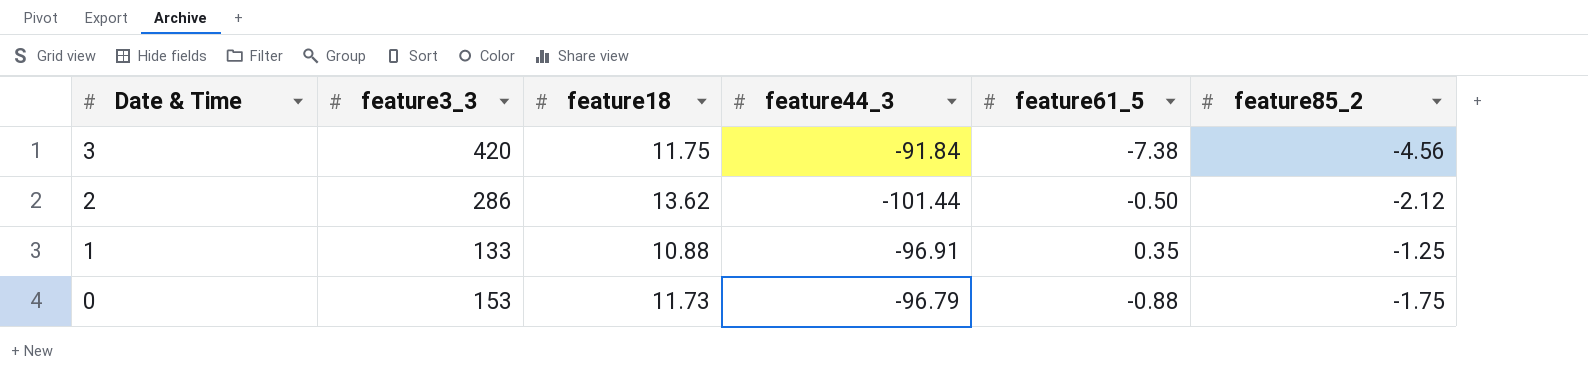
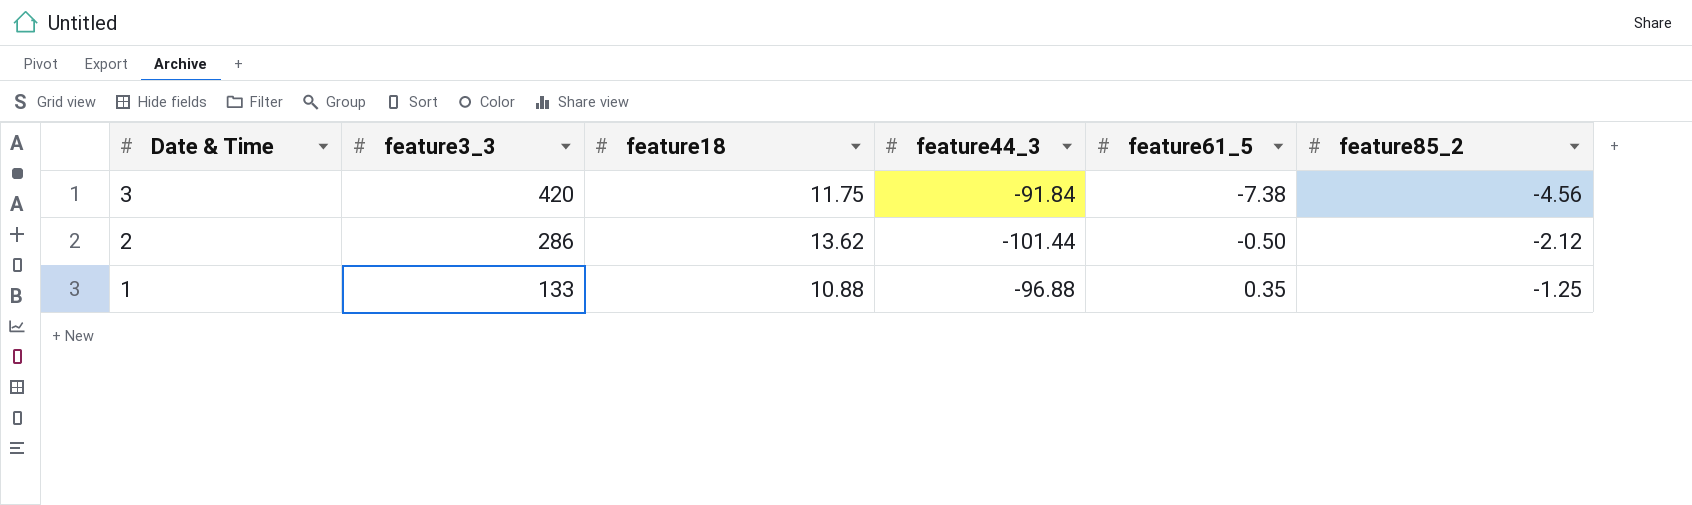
row 0: 153 | 11.73 | -96.79 | -0.88 | -1.75 -> none
1 | feature44_3: -96.91 -> -96.88

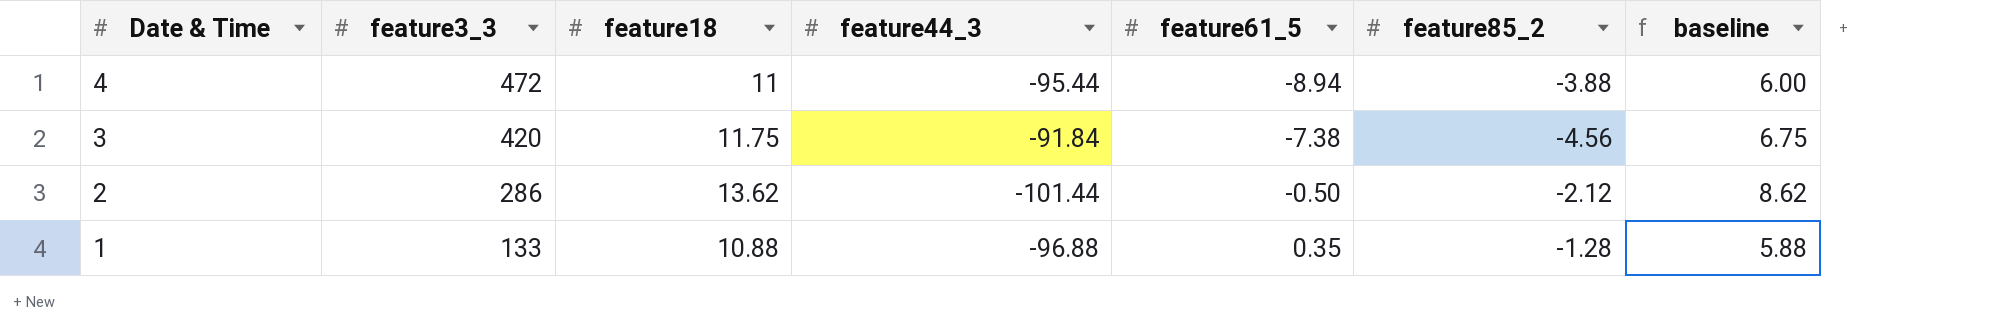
column baseline | formula: none -> [feature18] - 5
row 4: none -> 472 | 11 | -95.44 | -8.94 | -3.88 | 6.00
1 | feature85_2: -1.25 -> -1.28

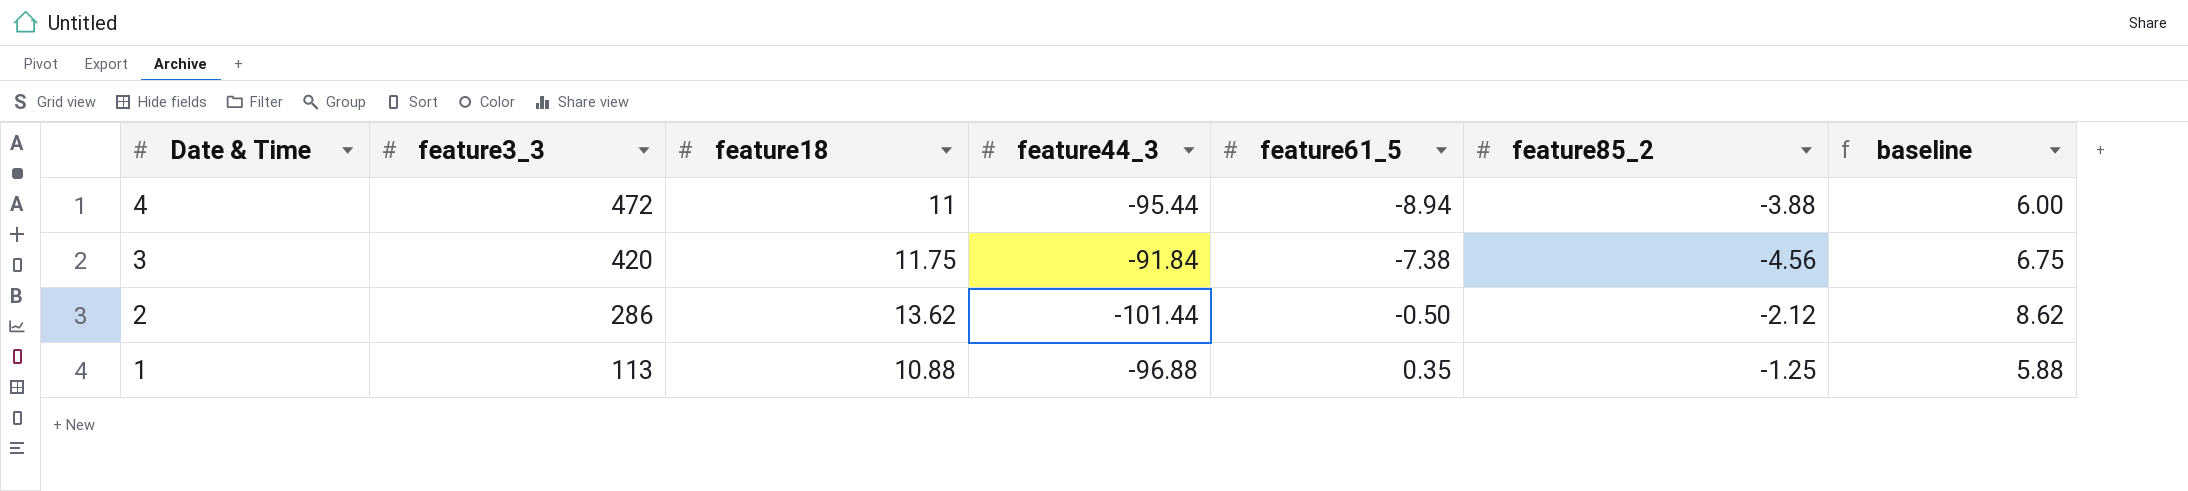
1 | feature3_3: 133 -> 113
1 | feature85_2: -1.28 -> -1.25

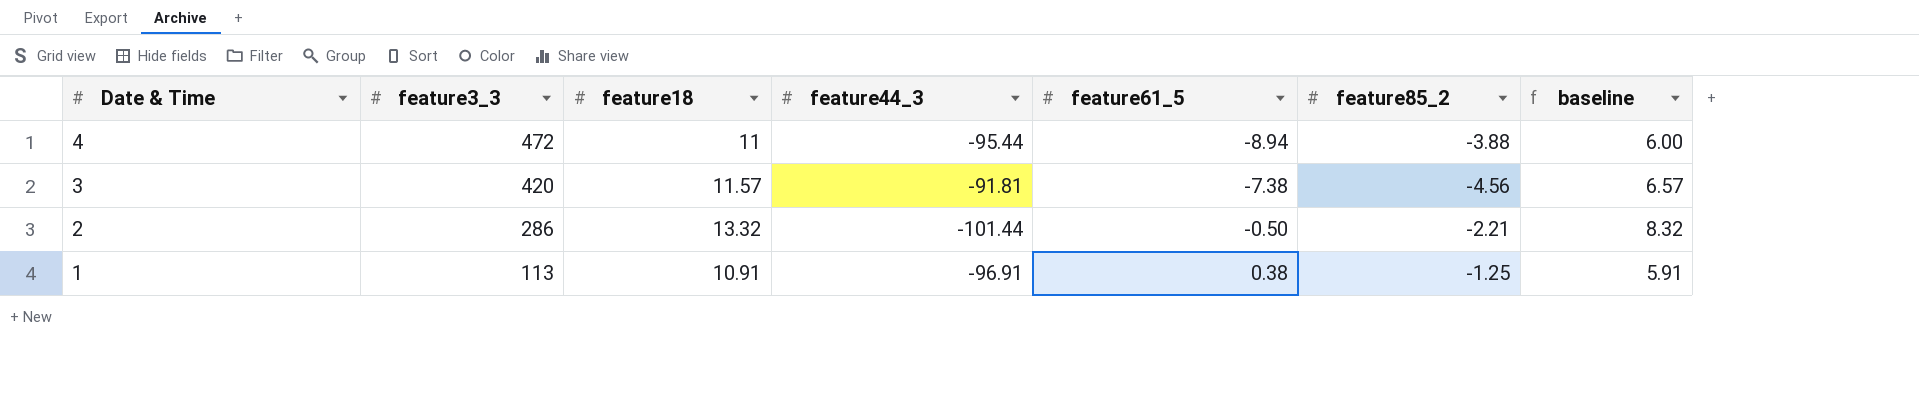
3 | feature18: 11.75 -> 11.57
3 | feature44_3: -91.84 -> -91.81
3 | baseline: 6.75 -> 6.57
2 | feature18: 13.62 -> 13.32
2 | feature85_2: -2.12 -> -2.21
2 | baseline: 8.62 -> 8.32
1 | feature18: 10.88 -> 10.91
1 | feature44_3: -96.88 -> -96.91
1 | feature61_5: 0.35 -> 0.38
1 | baseline: 5.88 -> 5.91

